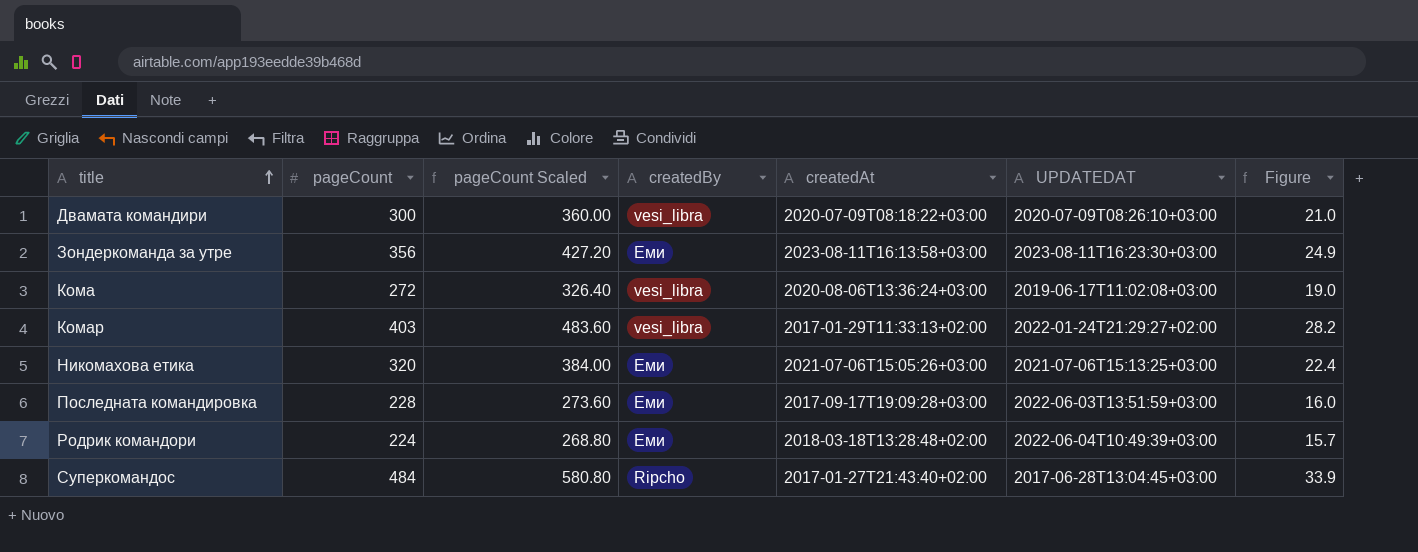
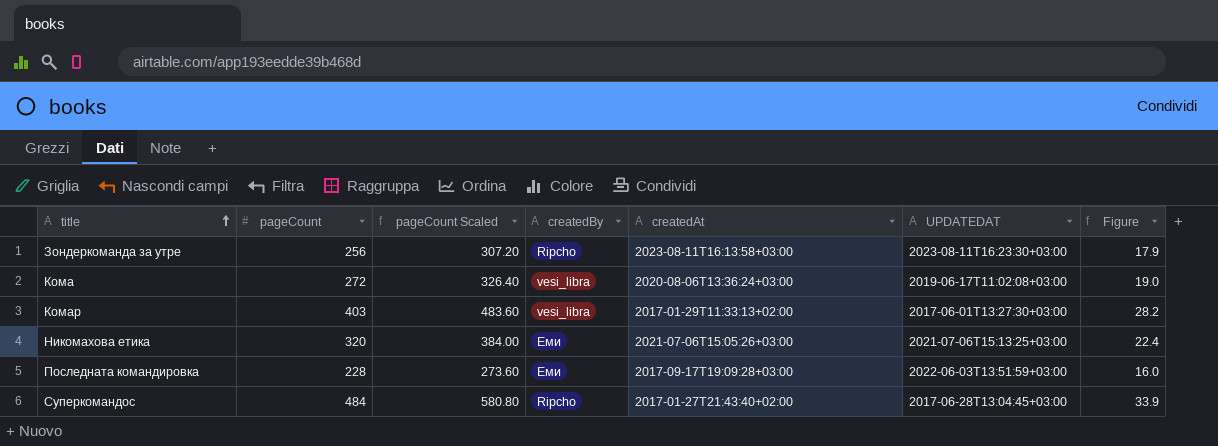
row Двамата командири: 300 | 360.00 | vesi_libra | 2020-07-09T08:18:22+03:00 | 2020-07-09T08:26:10+03:00 | 21.0 -> none
row Родрик командори: 224 | 268.80 | Еми | 2018-03-18T13:28:48+02:00 | 2022-06-04T10:49:39+03:00 | 15.7 -> none
Зондеркоманда за утре | pageCount: 356 -> 256
Зондеркоманда за утре | pageCount Scaled: 427.20 -> 307.20
Зондеркоманда за утре | createdBy: Еми -> Ripcho
Зондеркоманда за утре | Figure: 24.9 -> 17.9
Комар | UPDATEDAT: 2022-01-24T21:29:27+02:00 -> 2017-06-01T13:27:30+03:00

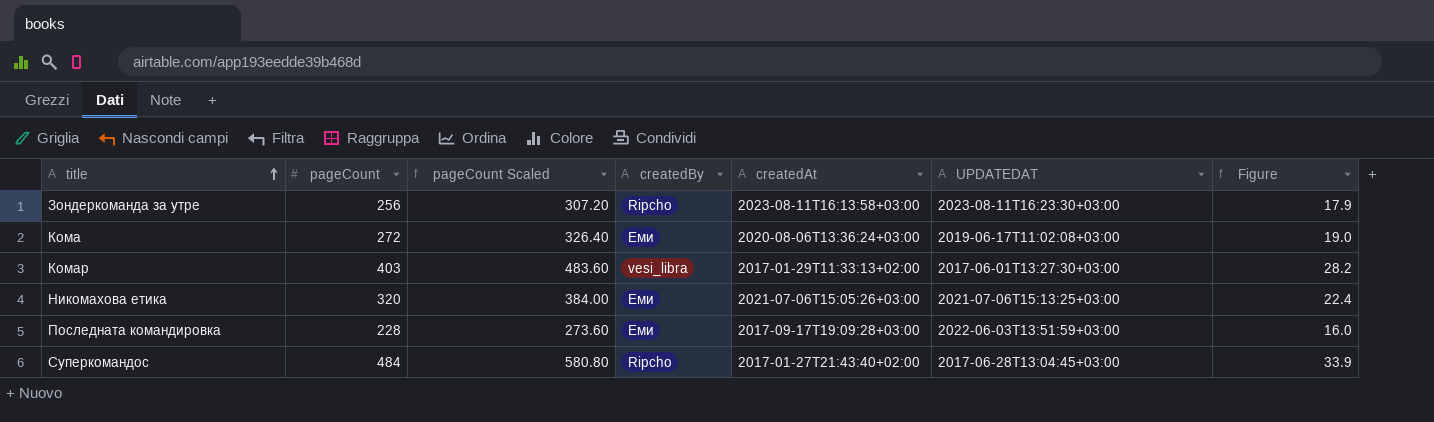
Кома | createdBy: vesi_libra -> Еми

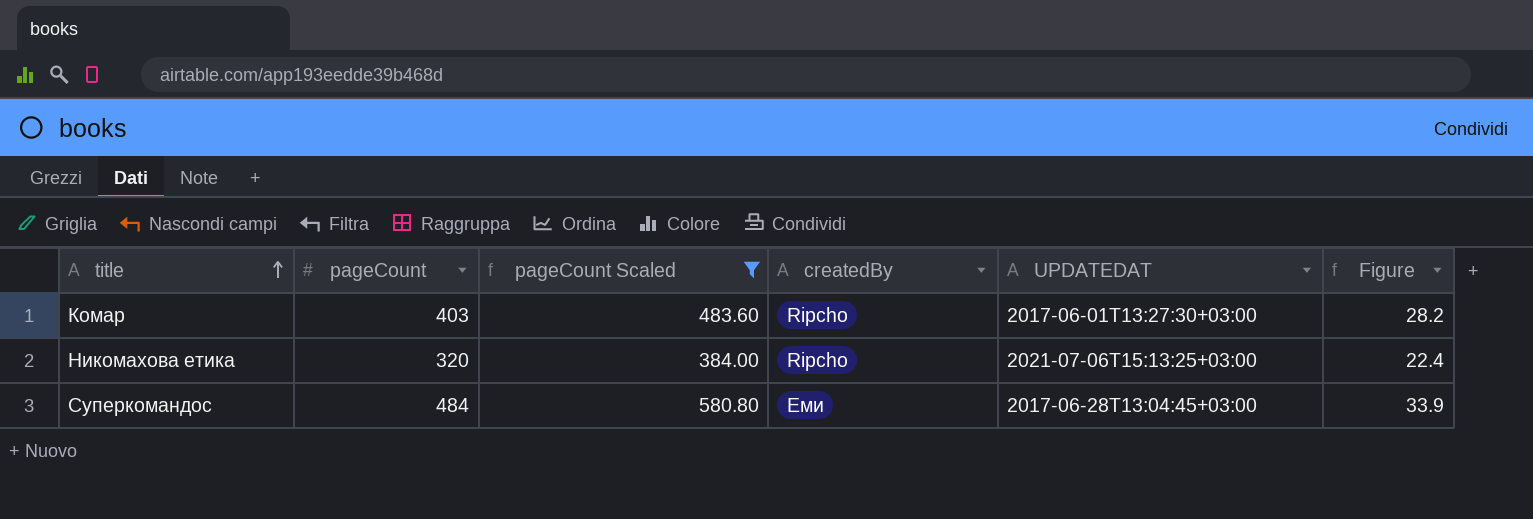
filter: none -> pageCount Scaled >= 384.00
column createdAt | position: 5 -> none
Комар | createdBy: vesi_libra -> Ripcho
Никомахова етика | createdBy: Еми -> Ripcho
Суперкомандос | createdBy: Ripcho -> Еми

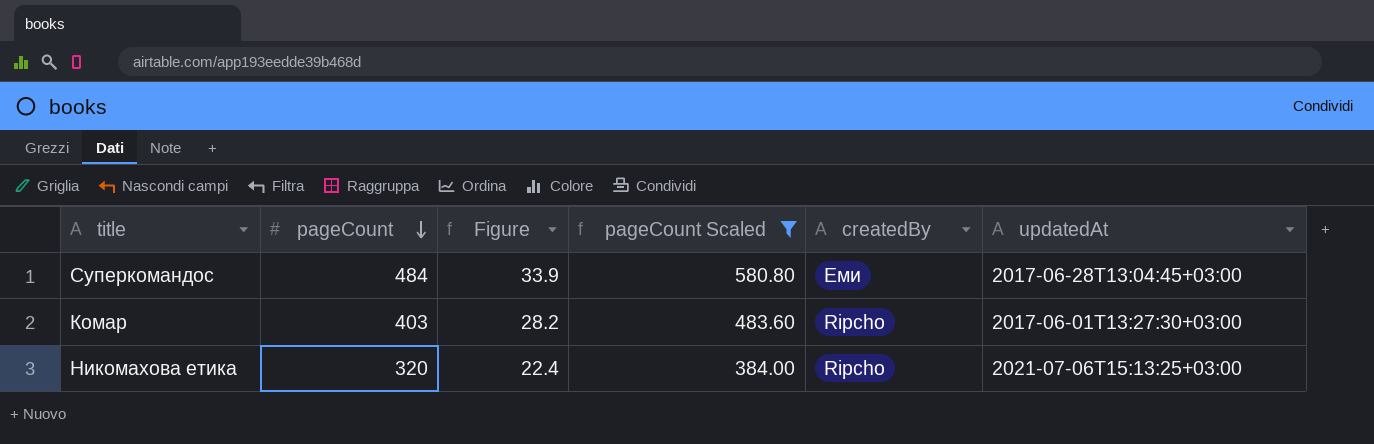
row order: title ascending -> pageCount descending
column Figure | position: 6 -> 3
column name: UPDATEDAT -> updatedAt

